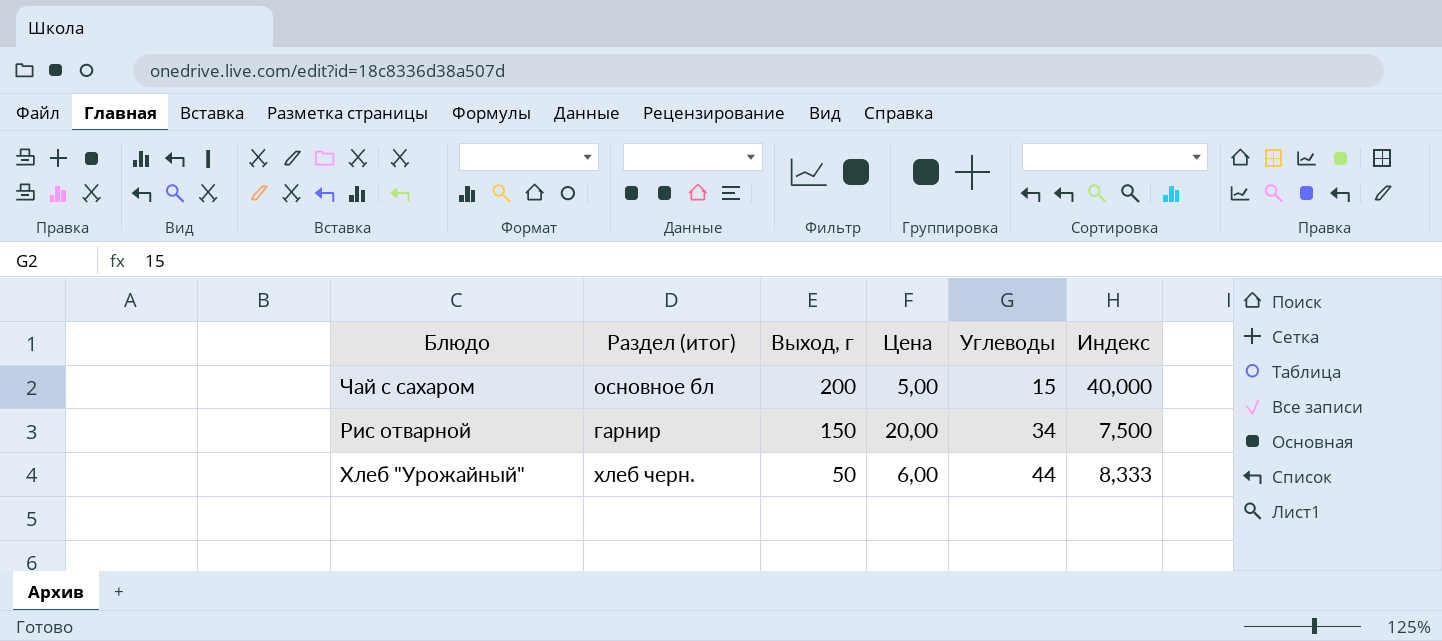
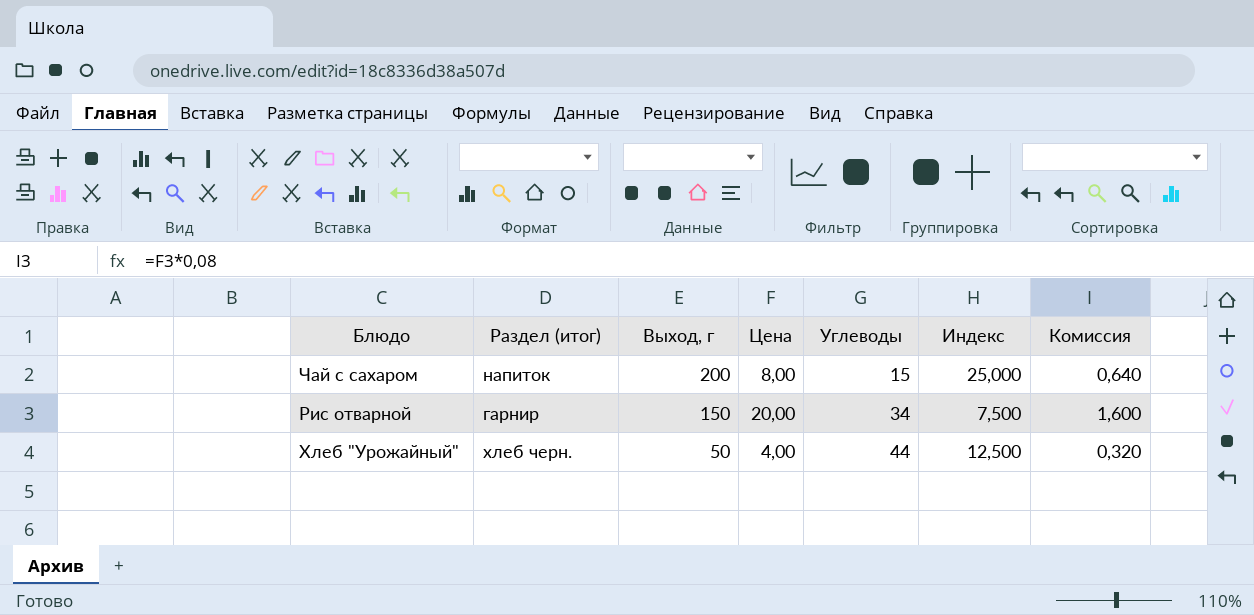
column Комиссия | formula: none -> [Цена] * 0,08
Чай с сахаром | Раздел (итог): основное бл -> напиток
Чай с сахаром | Цена: 5,00 -> 8,00
Чай с сахаром | Индекс: 40,000 -> 25,000
Хлеб "Урожайный" | Цена: 6,00 -> 4,00
Хлеб "Урожайный" | Индекс: 8,333 -> 12,500

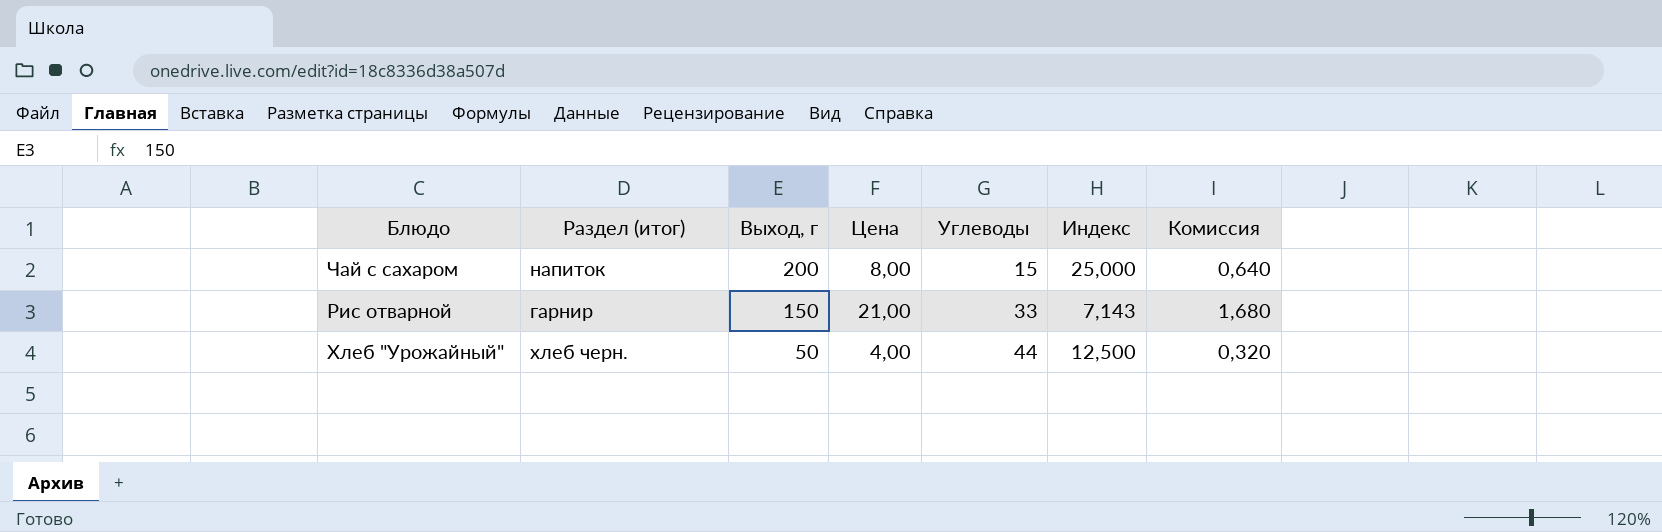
Рис отварной | Цена: 20,00 -> 21,00
Рис отварной | Углеводы: 34 -> 33
Рис отварной | Индекс: 7,500 -> 7,143
Рис отварной | Комиссия: 1,600 -> 1,680

